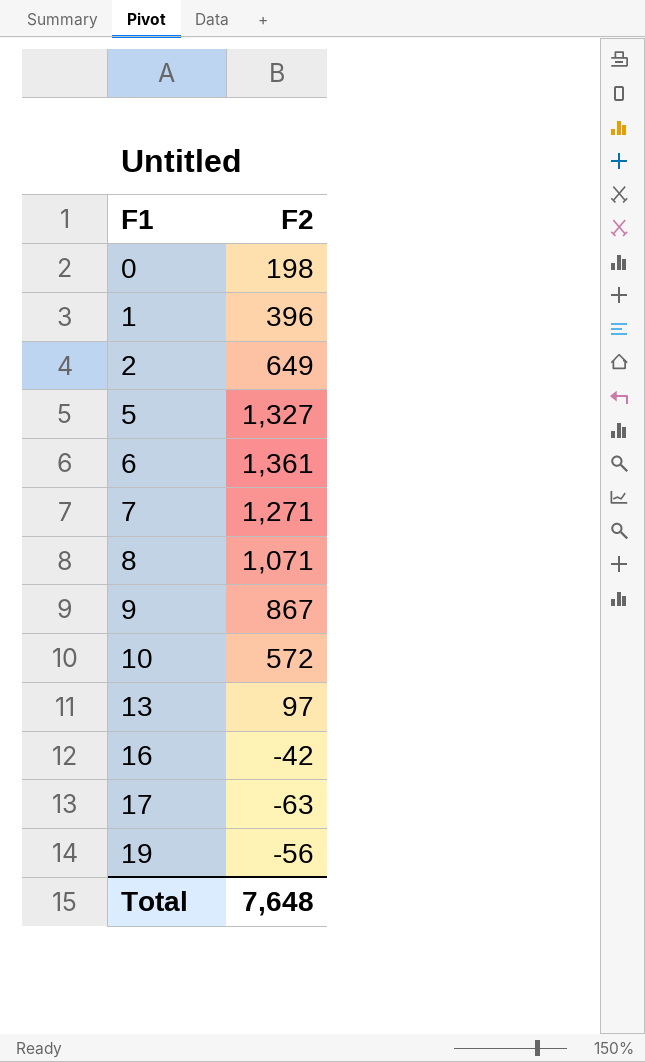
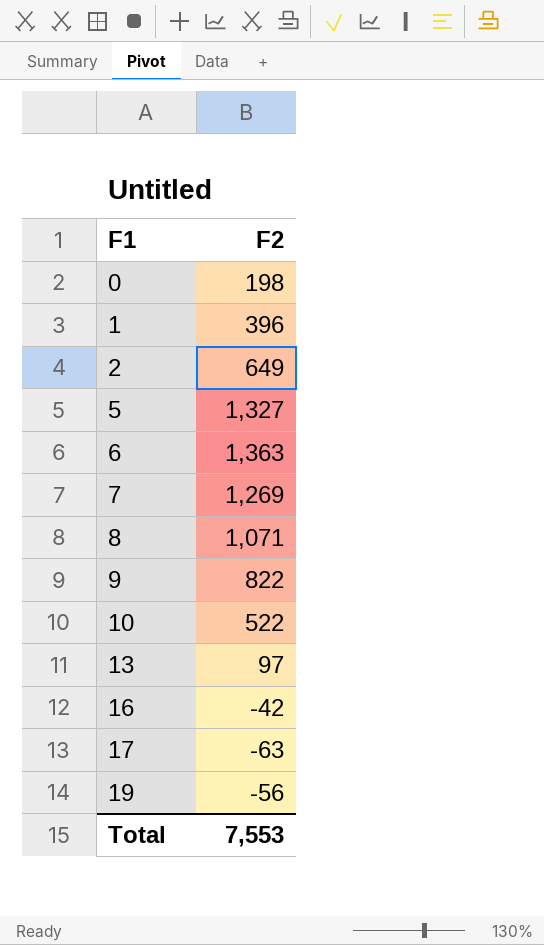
6 | F2: 1,361 -> 1,363
7 | F2: 1,271 -> 1,269
9 | F2: 867 -> 822
10 | F2: 572 -> 522
Total | F2: 7,648 -> 7,553

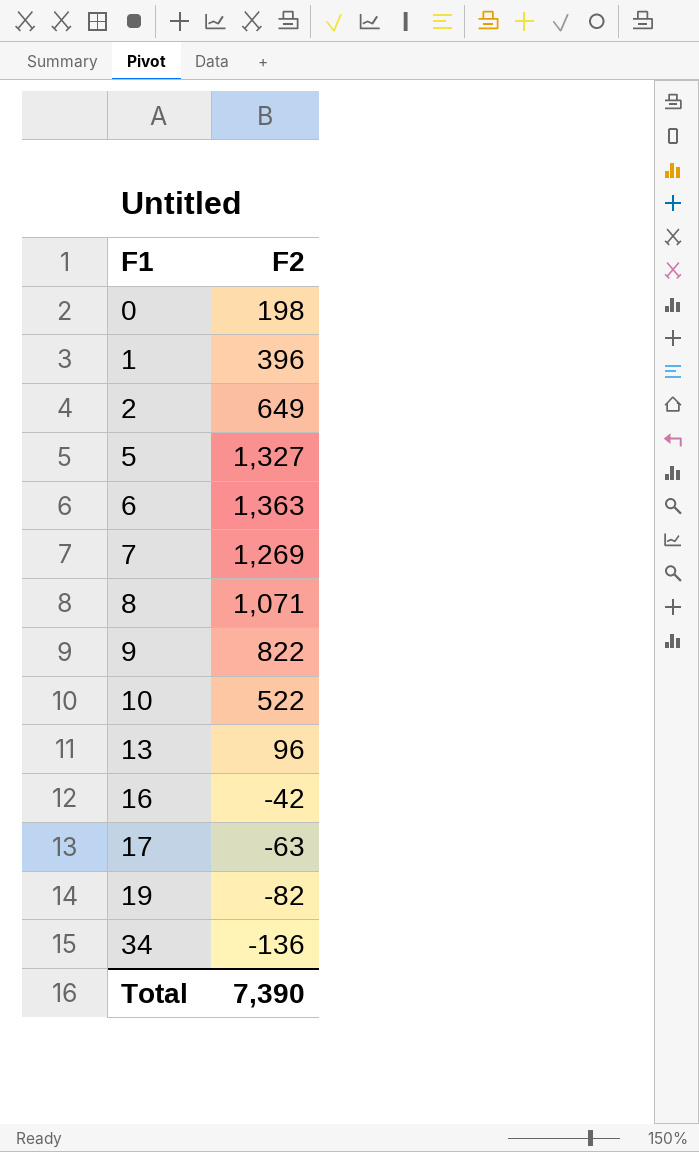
13 | F2: 97 -> 96
19 | F2: -56 -> -82
row 34: none -> -136
Total | F2: 7,553 -> 7,390

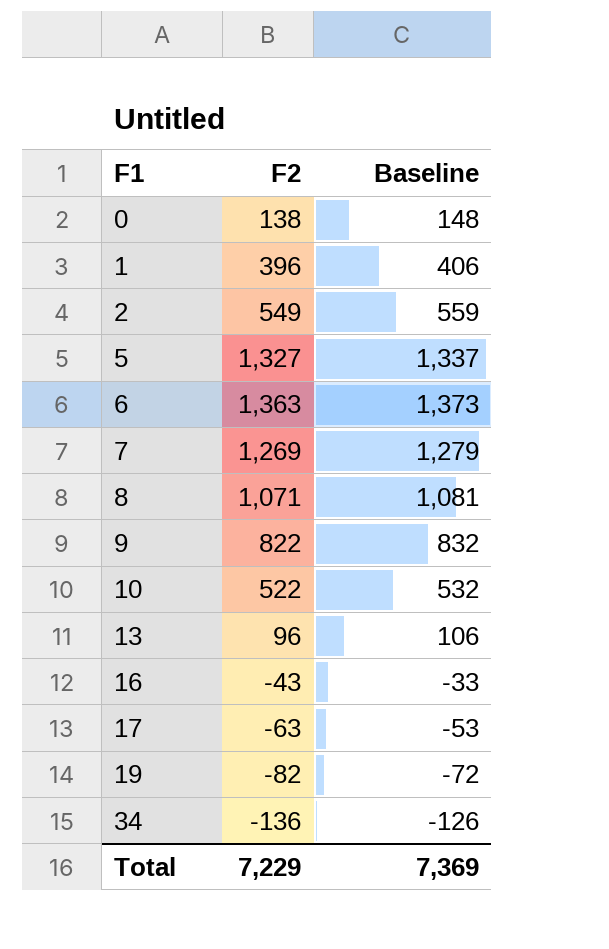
column Baseline | formula: none -> [F2] + 10
0 | F2: 198 -> 138
2 | F2: 649 -> 549
16 | F2: -42 -> -43
Total | F2: 7,390 -> 7,229

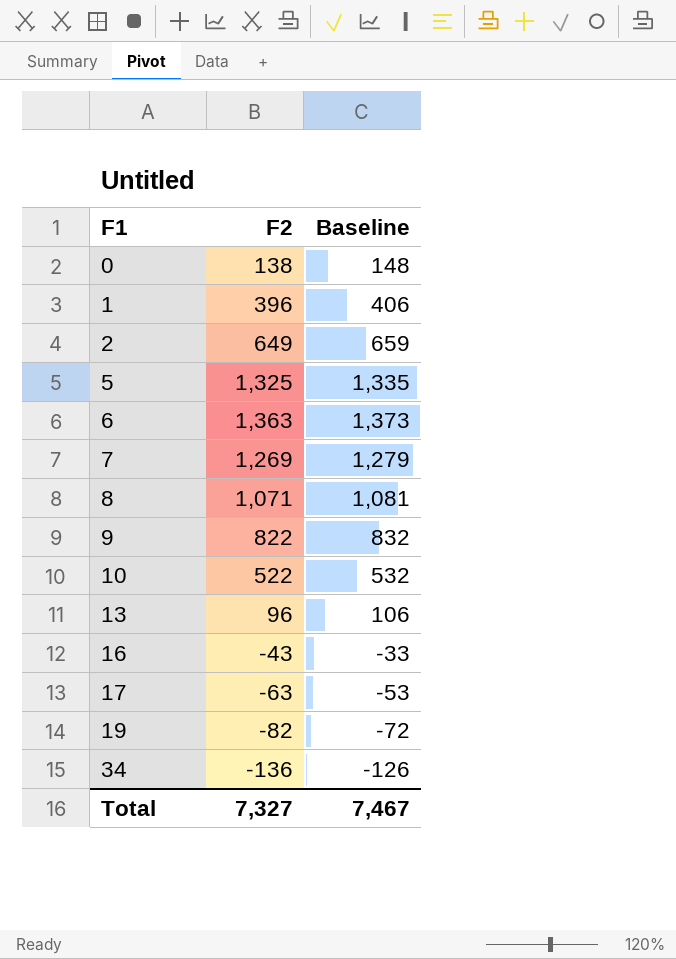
2 | F2: 549 -> 649
2 | Baseline: 559 -> 659
5 | F2: 1,327 -> 1,325
5 | Baseline: 1,337 -> 1,335
Total | F2: 7,229 -> 7,327
Total | Baseline: 7,369 -> 7,467

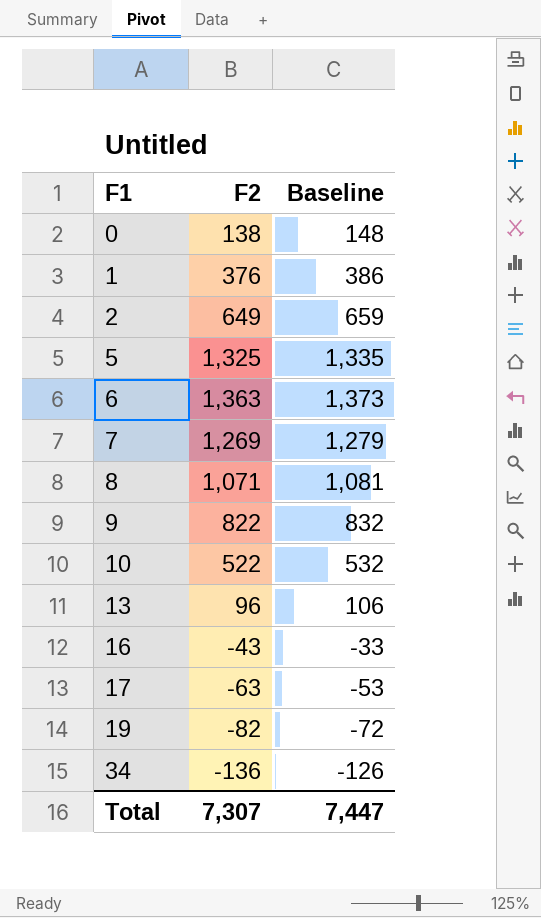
1 | F2: 396 -> 376
1 | Baseline: 406 -> 386
Total | F2: 7,327 -> 7,307
Total | Baseline: 7,467 -> 7,447

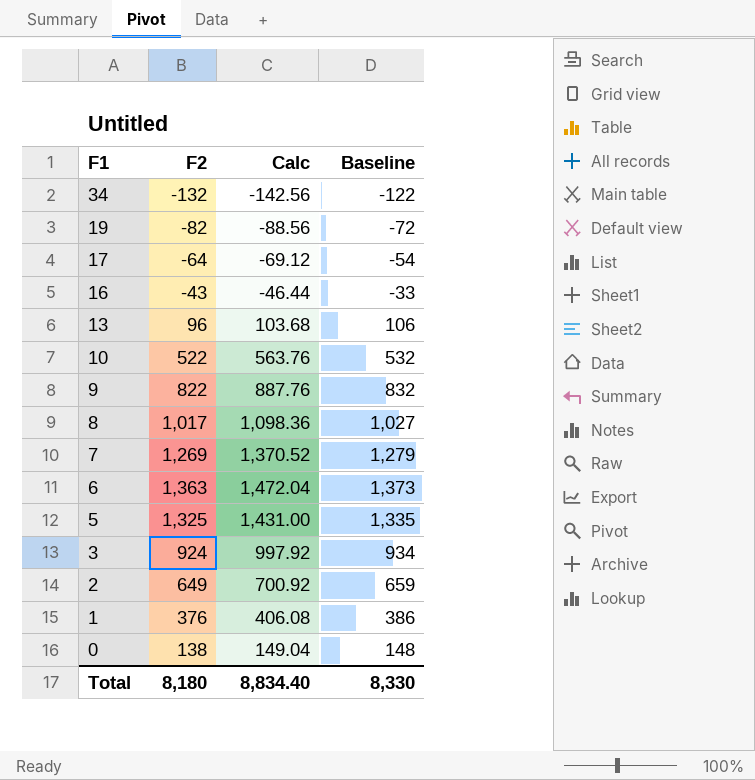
row order: F1 ascending -> F1 descending
column Calc | formula: none -> [F2] * 1.08
34 | F2: -136 -> -132
34 | Baseline: -126 -> -122
17 | F2: -63 -> -64
17 | Baseline: -53 -> -54
8 | F2: 1,071 -> 1,017
8 | Baseline: 1,081 -> 1,027
row 3: none -> 924 | 997.92 | 934
Total | F2: 7,307 -> 8,180
Total | Baseline: 7,447 -> 8,330

